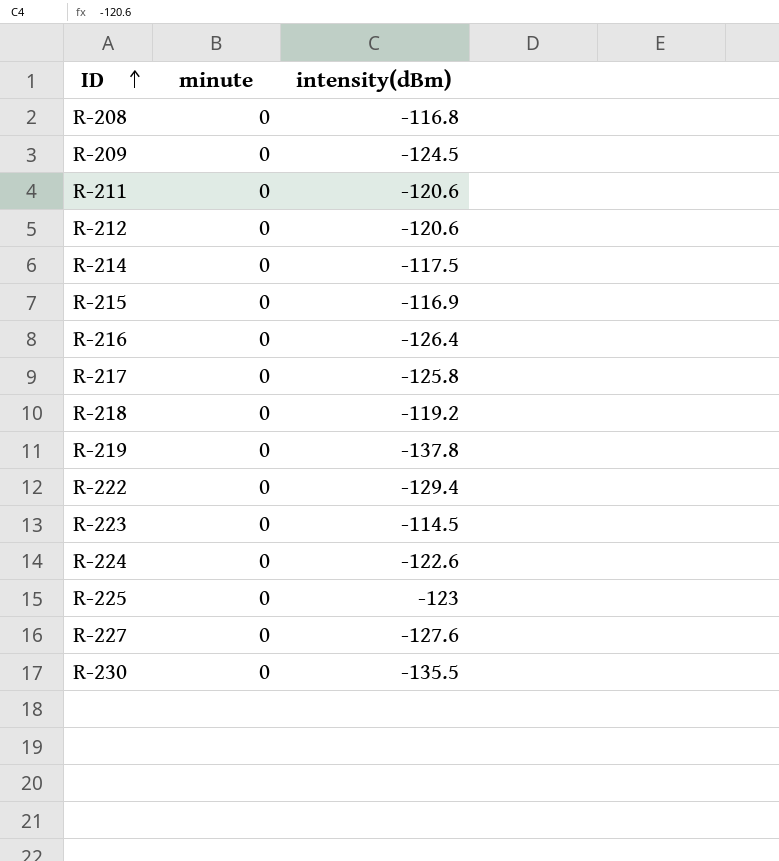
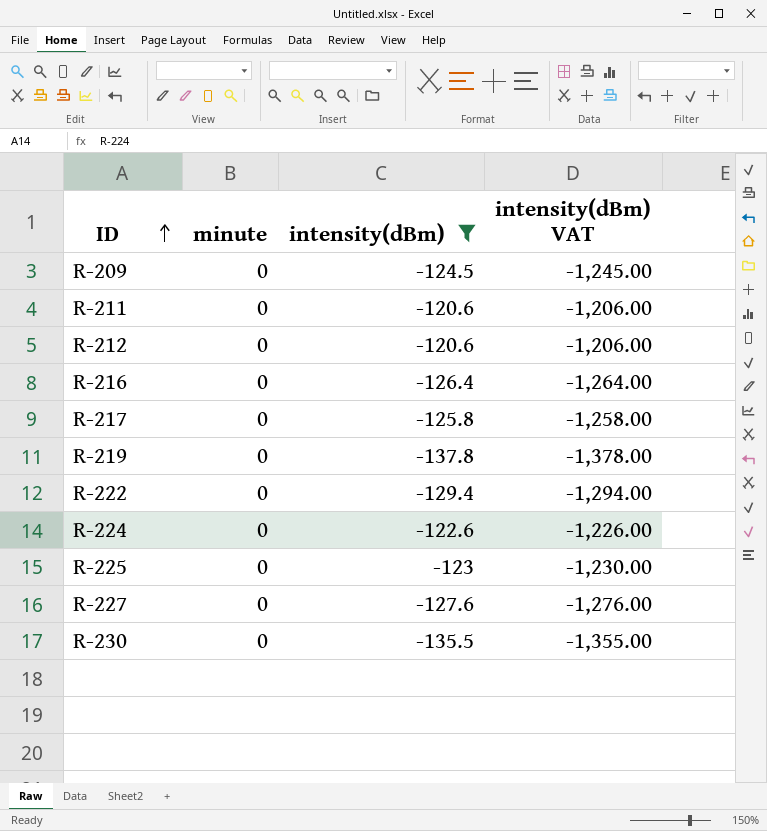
filter: none -> intensity(dBm) <= -120.6
column intensity(dBm) VAT | formula: none -> [intensity(dBm)] * 10

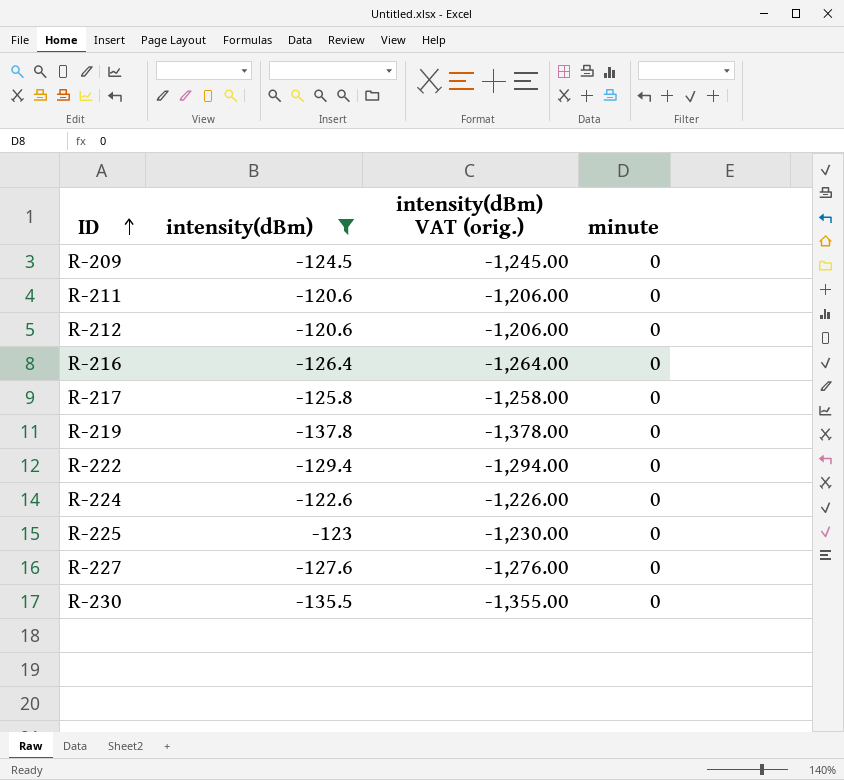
column name: intensity(dBm) VAT -> intensity(dBm) VAT (orig.)
column minute | position: 2 -> 4

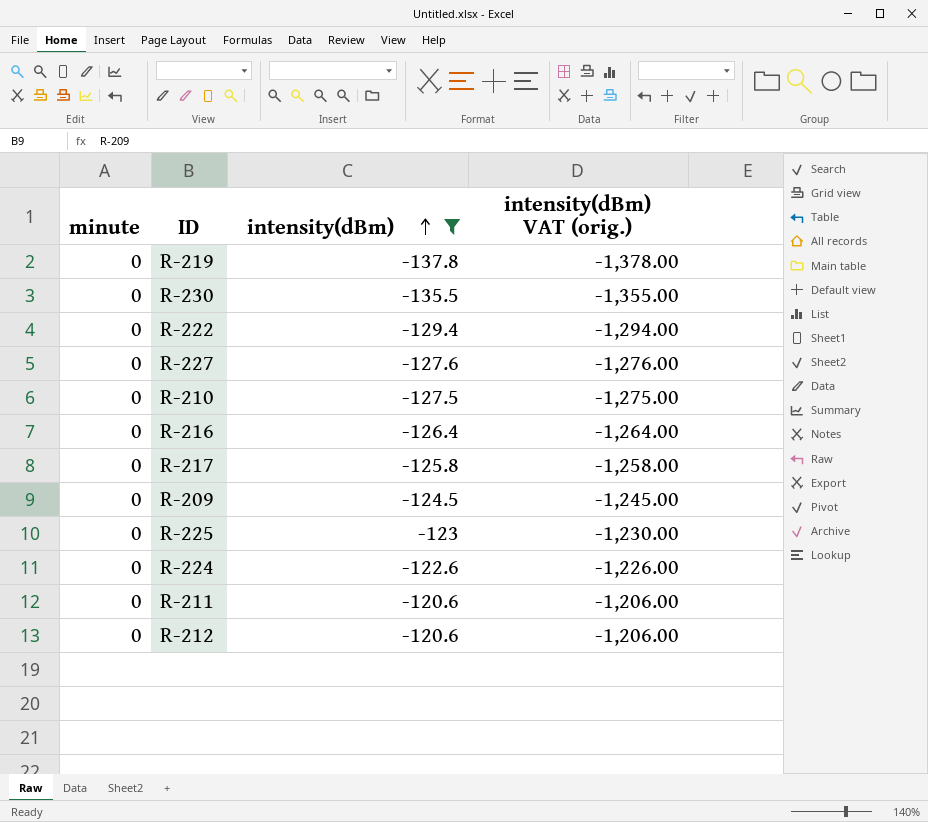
row order: ID ascending -> intensity(dBm) ascending
column minute | position: 4 -> 1
row R-210: none -> 0 | -127.5 | -1,275.00

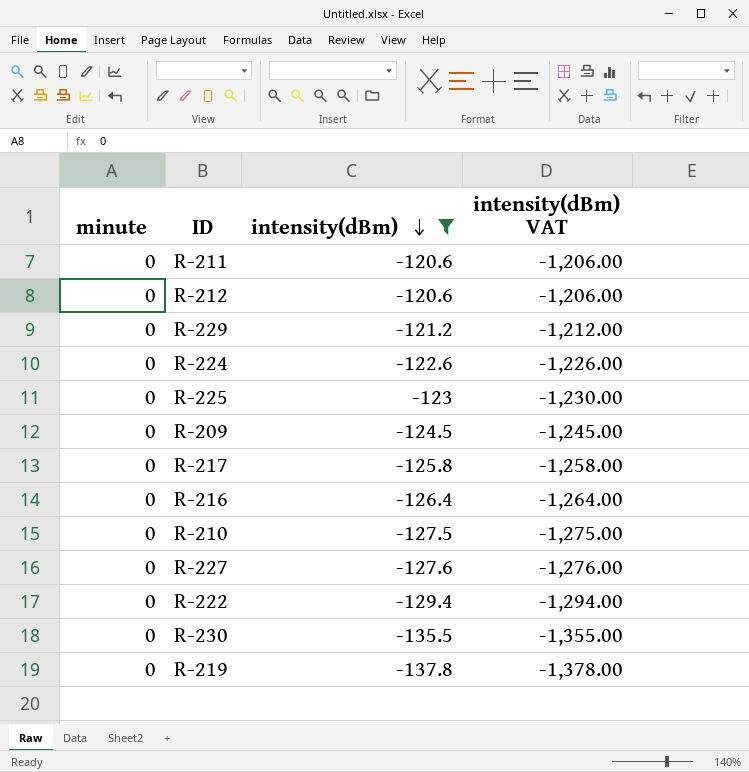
row order: intensity(dBm) ascending -> intensity(dBm) descending
column name: intensity(dBm) VAT (orig.) -> intensity(dBm) VAT
row R-229: none -> 0 | -121.2 | -1,212.00

